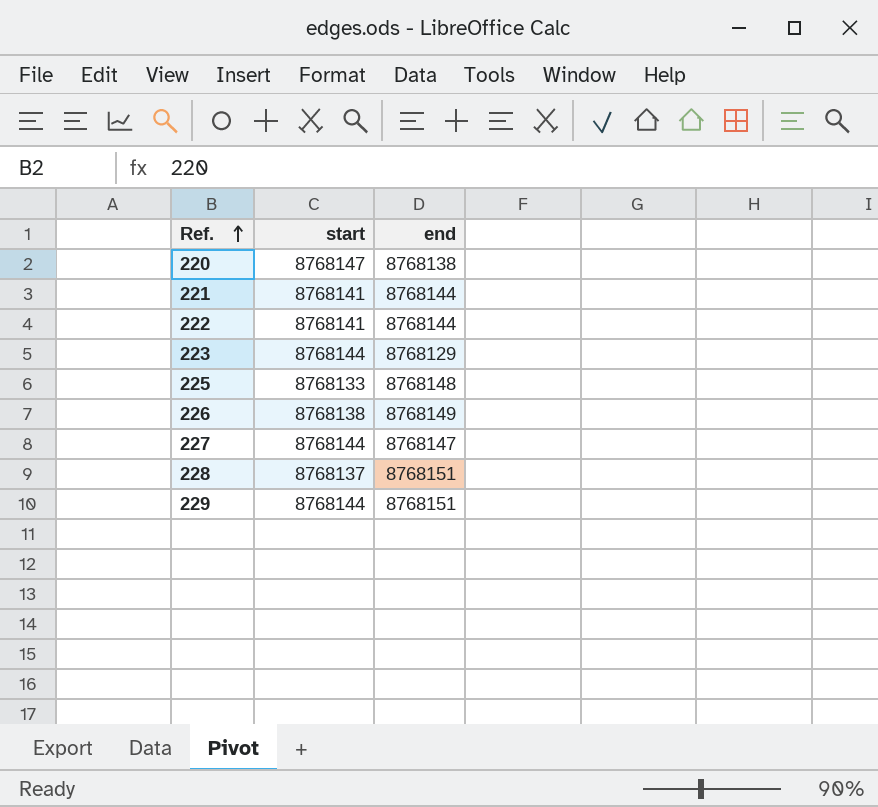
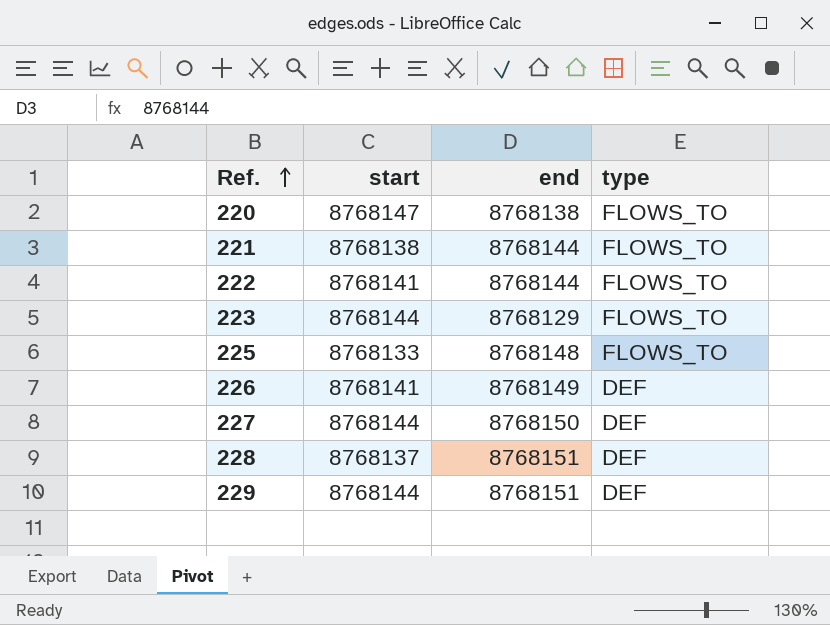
column type | position: none -> 4
221 | start: 8768141 -> 8768138
226 | start: 8768138 -> 8768141
227 | end: 8768147 -> 8768150

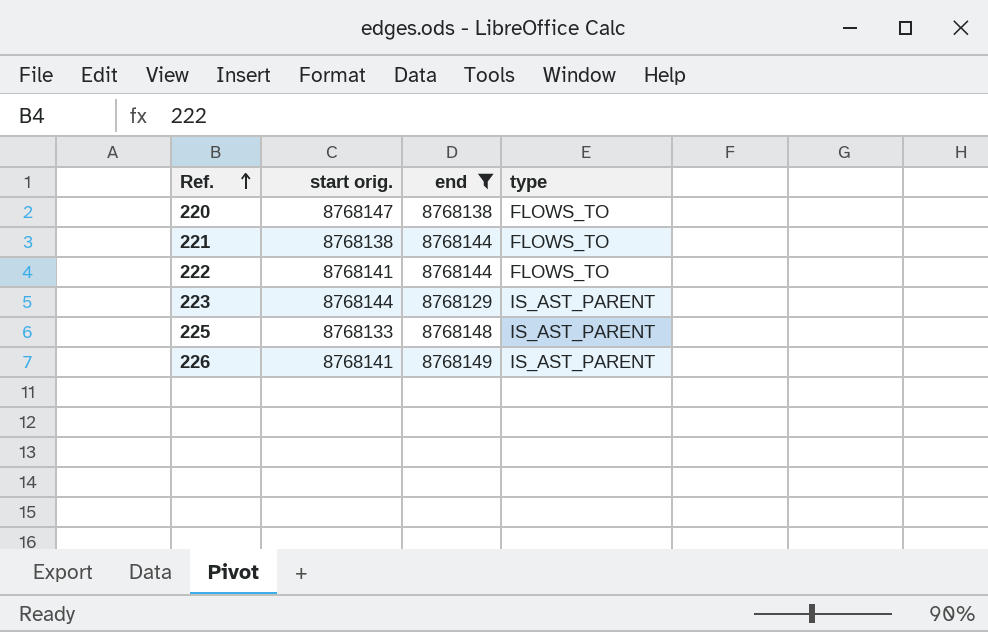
filter: none -> end <= 8768149
column name: start -> start orig.
223 | type: FLOWS_TO -> IS_AST_PARENT
225 | type: FLOWS_TO -> IS_AST_PARENT
226 | type: DEF -> IS_AST_PARENT

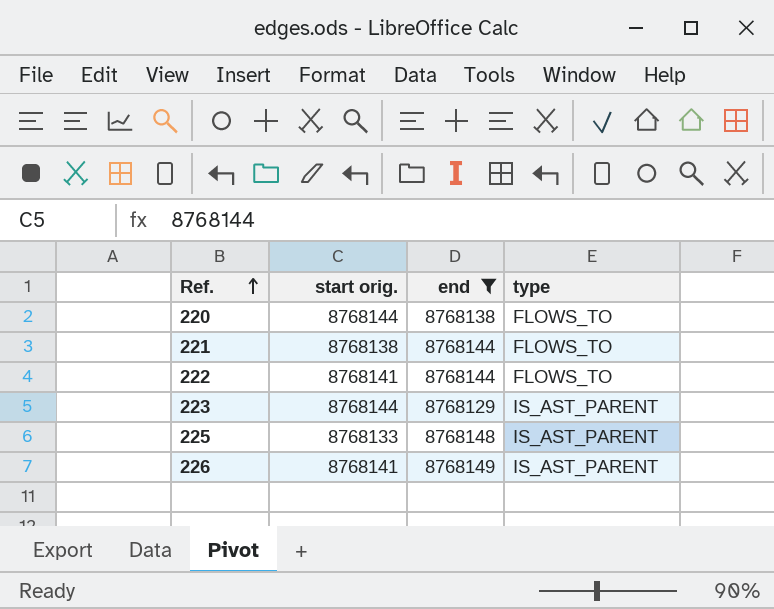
220 | start orig.: 8768147 -> 8768144

